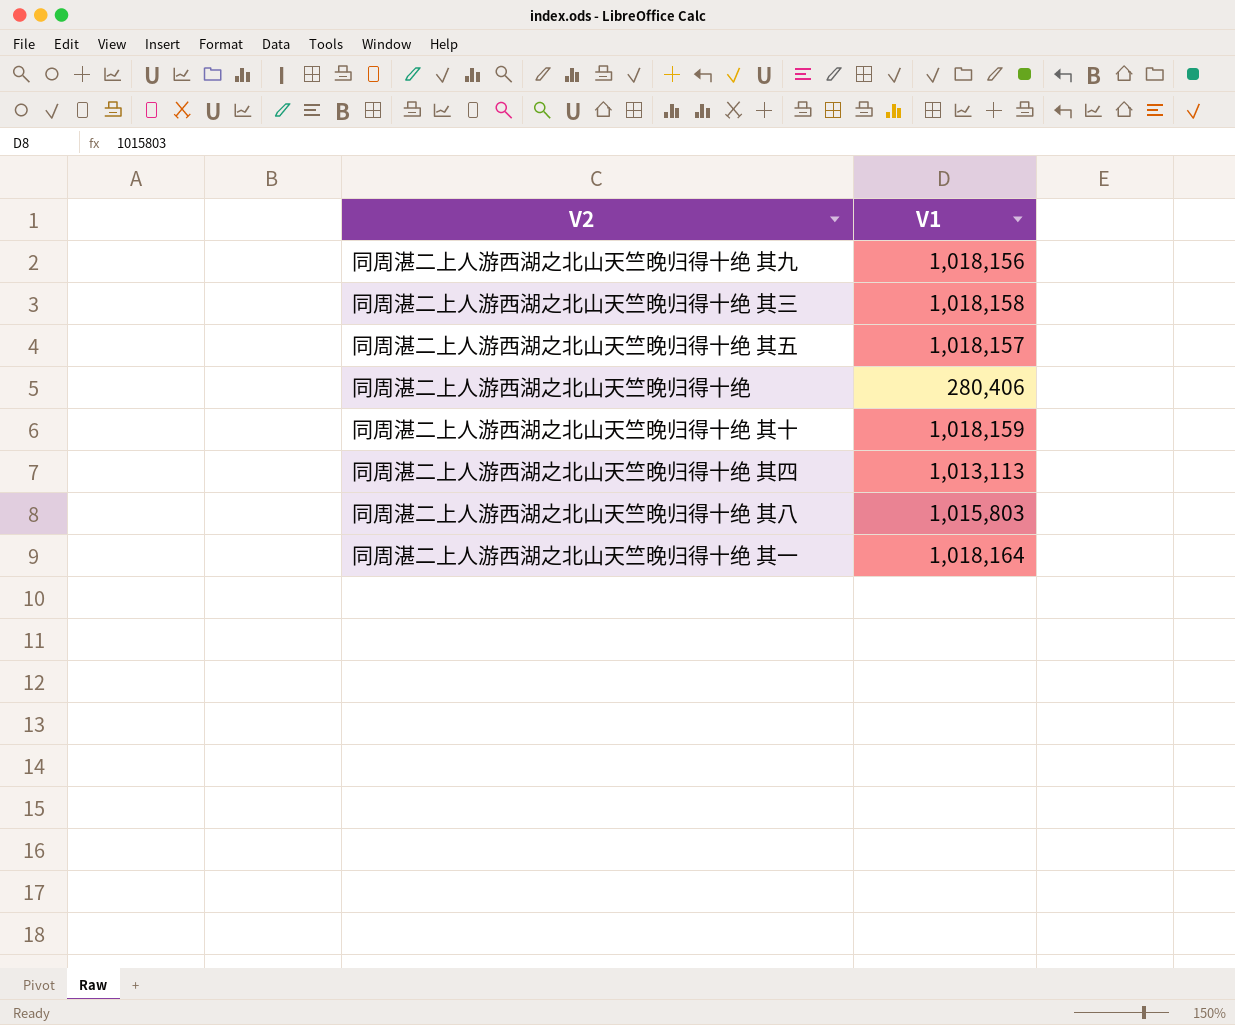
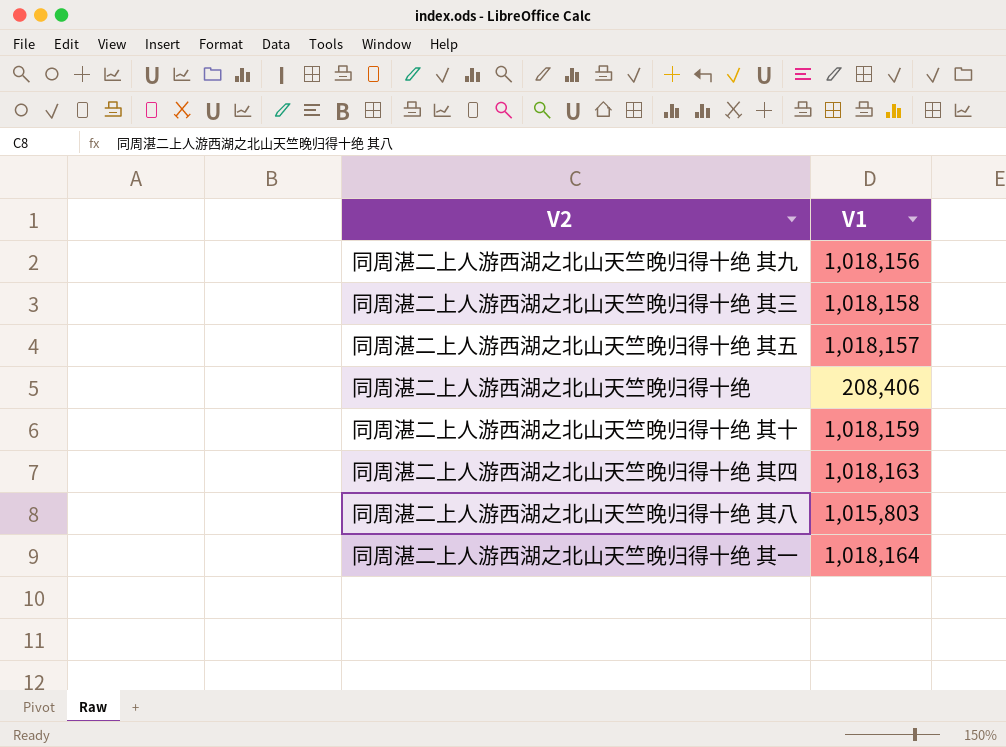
同周湛二上人游西湖之北山天竺晚归得十绝 | V1: 280,406 -> 208,406
同周湛二上人游西湖之北山天竺晚归得十绝 其四 | V1: 1,013,113 -> 1,018,163

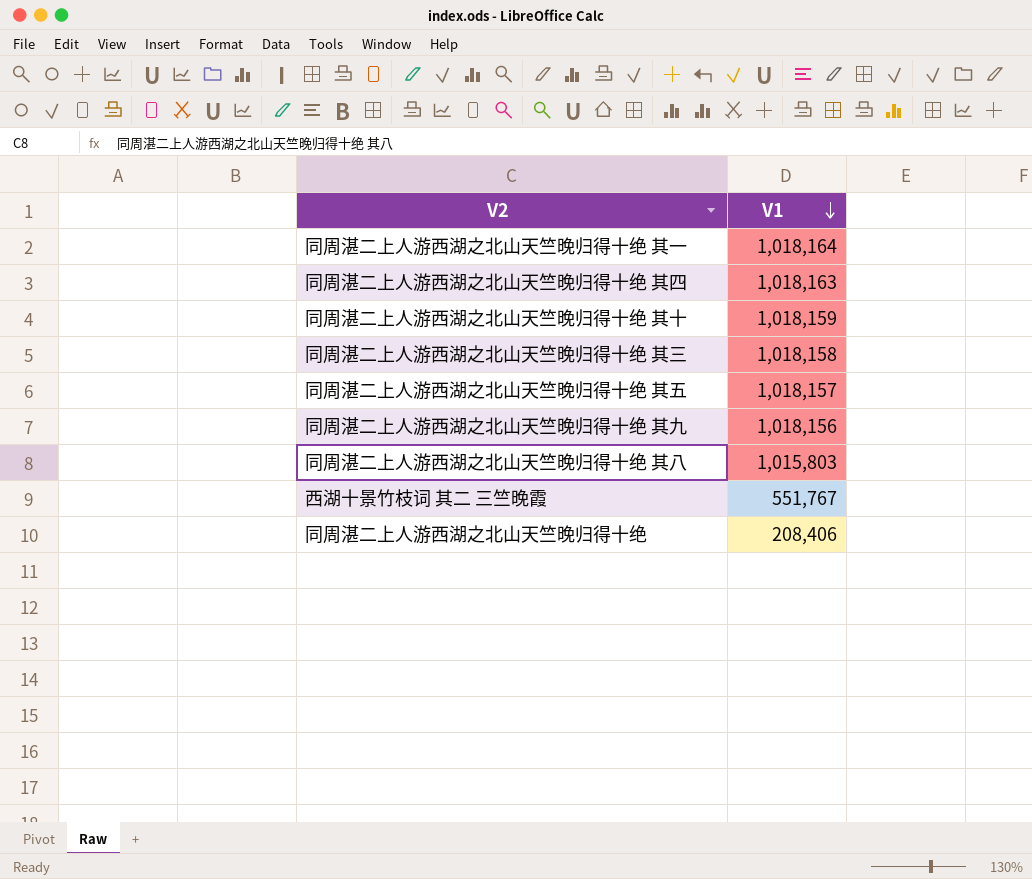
row order: none -> V1 descending
row 西湖十景竹枝词 其二 三竺晚霞: none -> 551,767

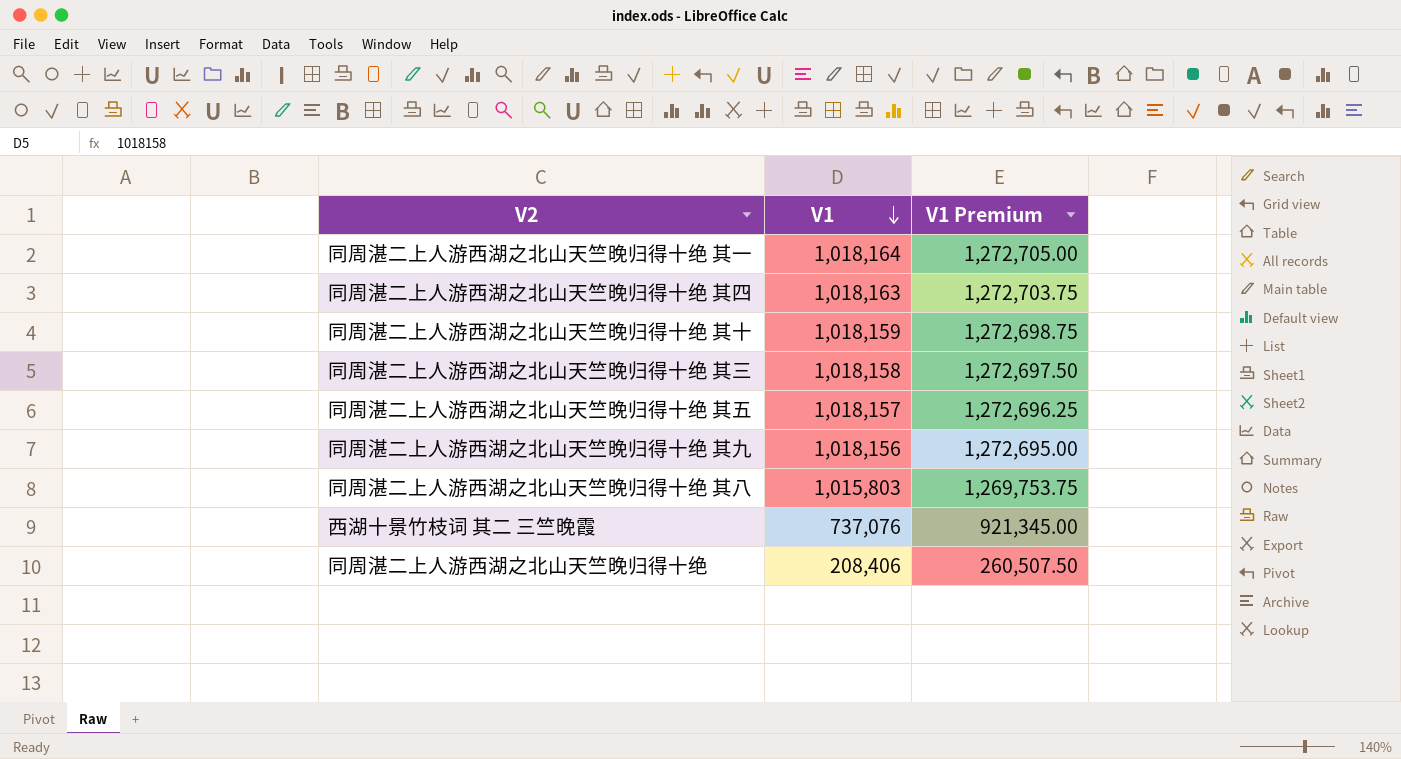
column V1 Premium | formula: none -> [V1] * 1.25
西湖十景竹枝词 其二 三竺晚霞 | V1: 551,767 -> 737,076

